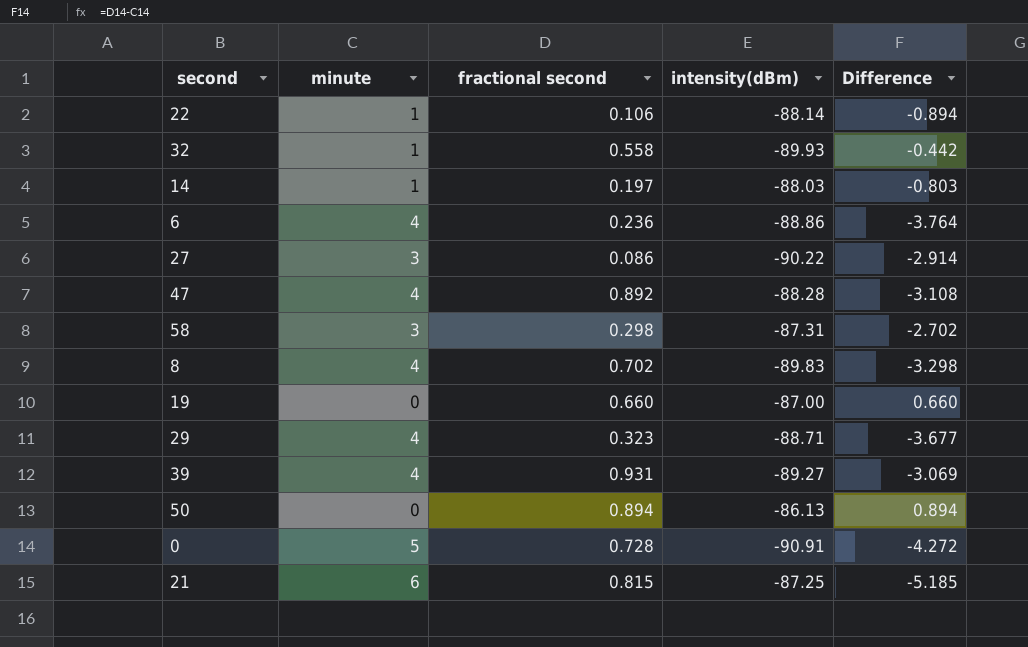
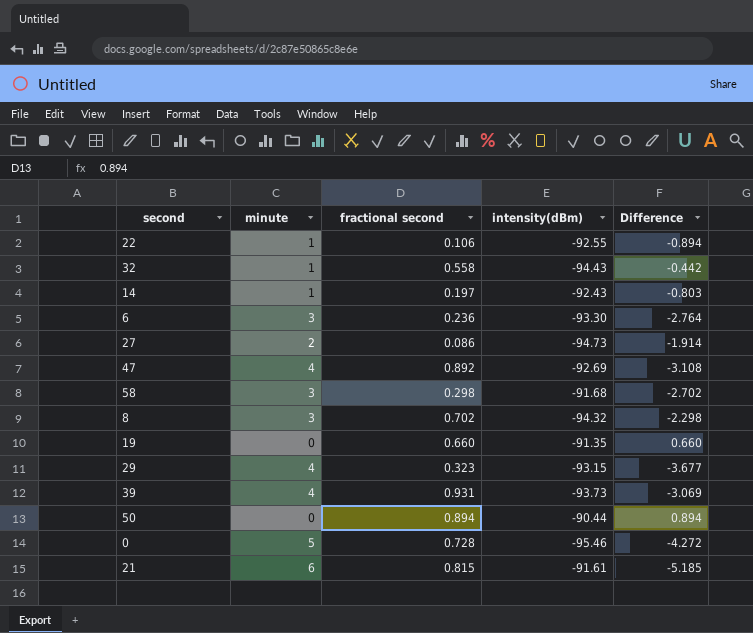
22 | intensity(dBm): -88.14 -> -92.55
32 | intensity(dBm): -89.93 -> -94.43
14 | intensity(dBm): -88.03 -> -92.43
6 | minute: 4 -> 3
6 | intensity(dBm): -88.86 -> -93.30
6 | Difference: -3.764 -> -2.764
27 | minute: 3 -> 2
27 | intensity(dBm): -90.22 -> -94.73
27 | Difference: -2.914 -> -1.914
47 | intensity(dBm): -88.28 -> -92.69
58 | intensity(dBm): -87.31 -> -91.68
8 | minute: 4 -> 3
8 | intensity(dBm): -89.83 -> -94.32
8 | Difference: -3.298 -> -2.298
19 | intensity(dBm): -87.00 -> -91.35
29 | intensity(dBm): -88.71 -> -93.15
39 | intensity(dBm): -89.27 -> -93.73
50 | intensity(dBm): -86.13 -> -90.44
0 | intensity(dBm): -90.91 -> -95.46
21 | intensity(dBm): -87.25 -> -91.61

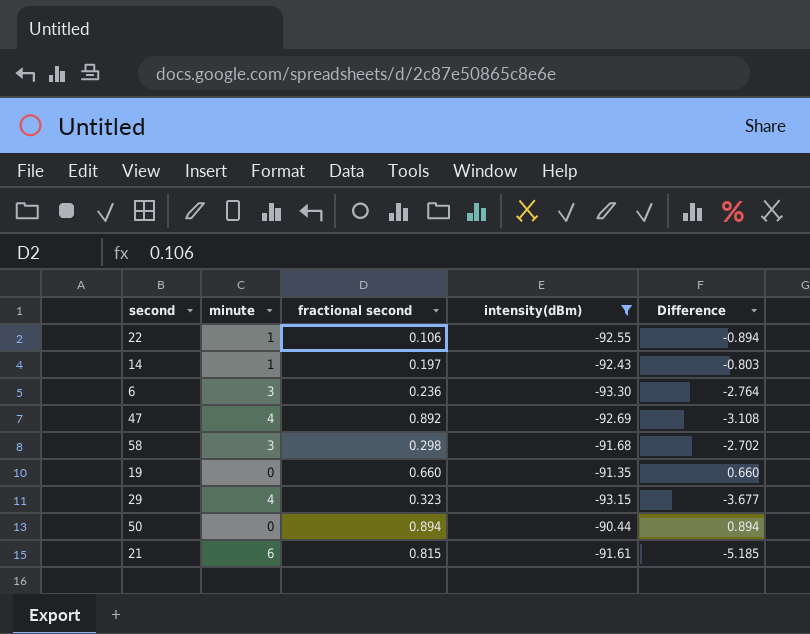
filter: none -> intensity(dBm) >= -93.30

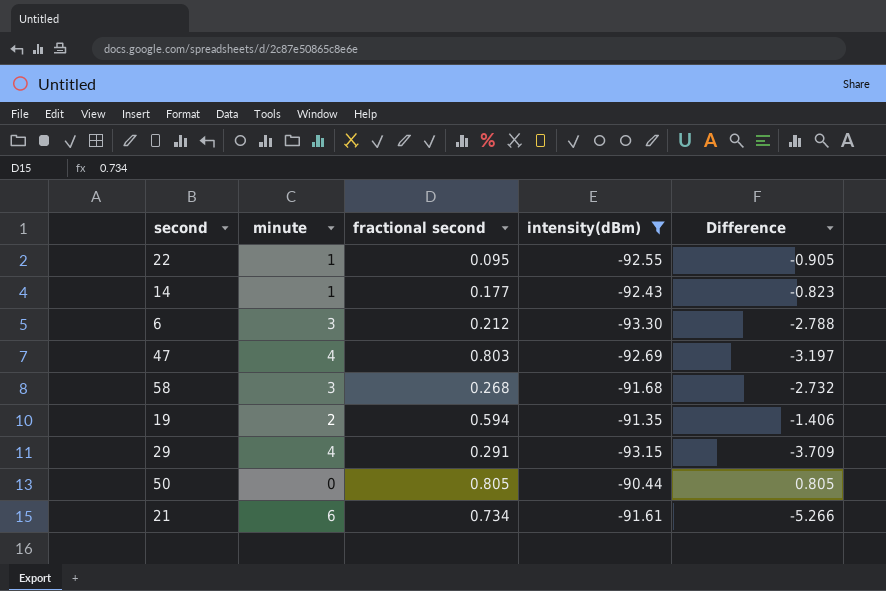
22 | fractional second: 0.106 -> 0.095
22 | Difference: -0.894 -> -0.905
14 | fractional second: 0.197 -> 0.177
14 | Difference: -0.803 -> -0.823
6 | fractional second: 0.236 -> 0.212
6 | Difference: -2.764 -> -2.788
47 | fractional second: 0.892 -> 0.803
47 | Difference: -3.108 -> -3.197
58 | fractional second: 0.298 -> 0.268
58 | Difference: -2.702 -> -2.732
19 | minute: 0 -> 2
19 | fractional second: 0.660 -> 0.594
19 | Difference: 0.660 -> -1.406
29 | fractional second: 0.323 -> 0.291
29 | Difference: -3.677 -> -3.709
50 | fractional second: 0.894 -> 0.805
50 | Difference: 0.894 -> 0.805
21 | fractional second: 0.815 -> 0.734
21 | Difference: -5.185 -> -5.266

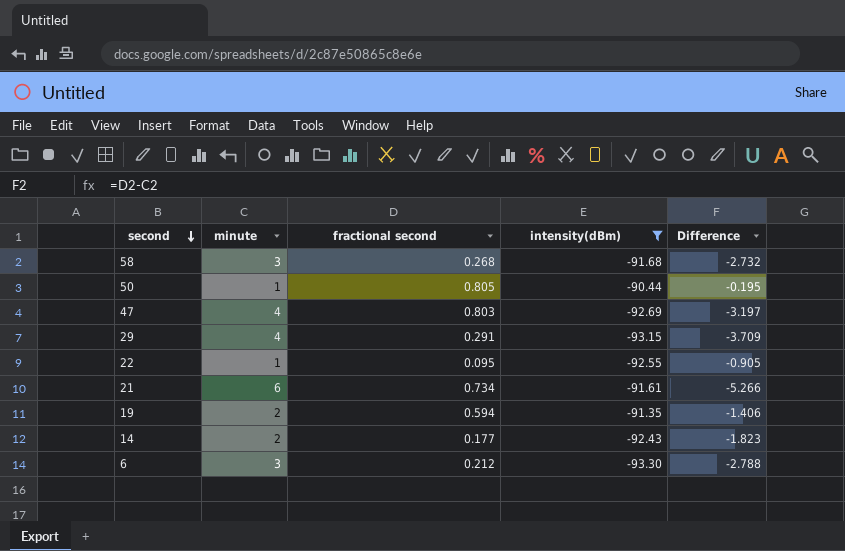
row order: none -> second descending
50 | minute: 0 -> 1
50 | Difference: 0.805 -> -0.195
14 | minute: 1 -> 2
14 | Difference: -0.823 -> -1.823

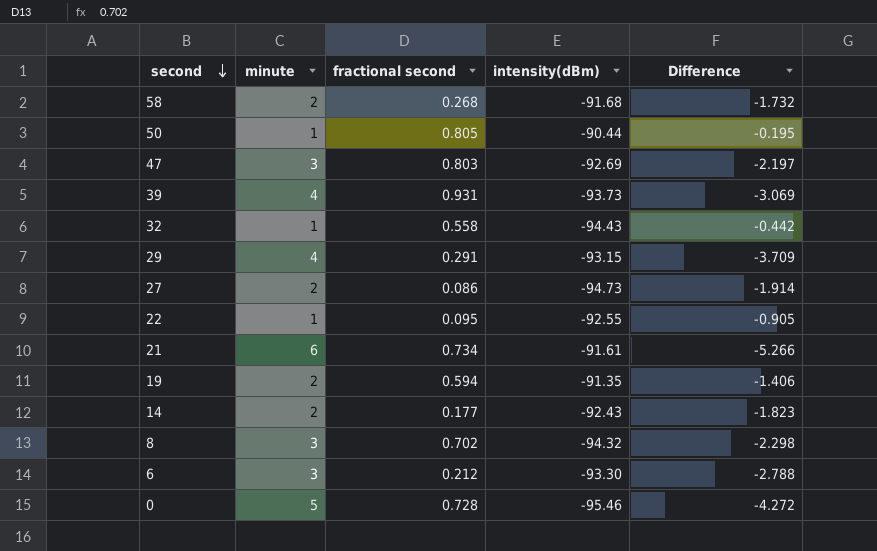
filter: intensity(dBm) >= -93.30 -> none
58 | minute: 3 -> 2
58 | Difference: -2.732 -> -1.732
47 | minute: 4 -> 3
47 | Difference: -3.197 -> -2.197

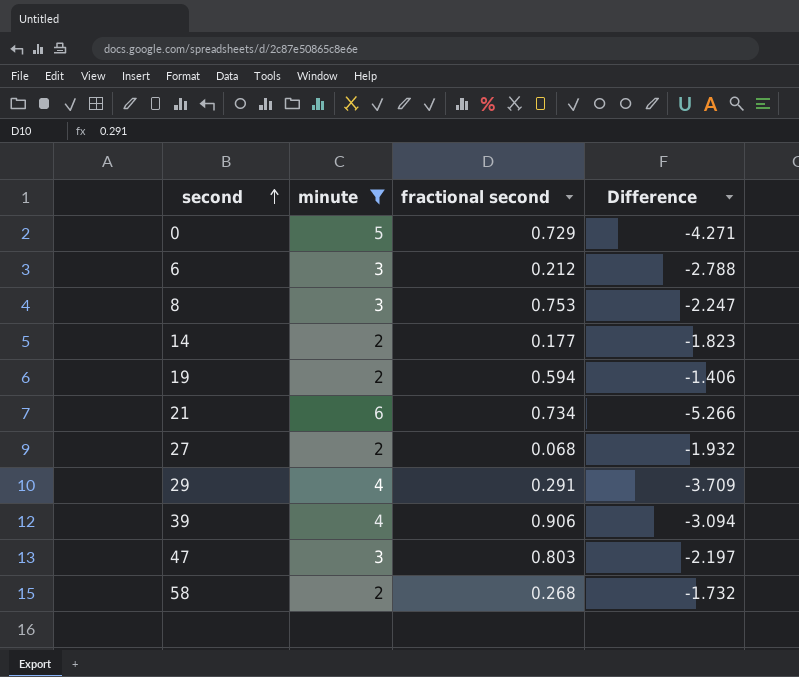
filter: none -> minute != 1
row order: second descending -> second ascending
column intensity(dBm) | position: 4 -> none
0 | fractional second: 0.728 -> 0.729
0 | Difference: -4.272 -> -4.271
8 | fractional second: 0.702 -> 0.753
8 | Difference: -2.298 -> -2.247
27 | fractional second: 0.086 -> 0.068
27 | Difference: -1.914 -> -1.932
39 | fractional second: 0.931 -> 0.906
39 | Difference: -3.069 -> -3.094

